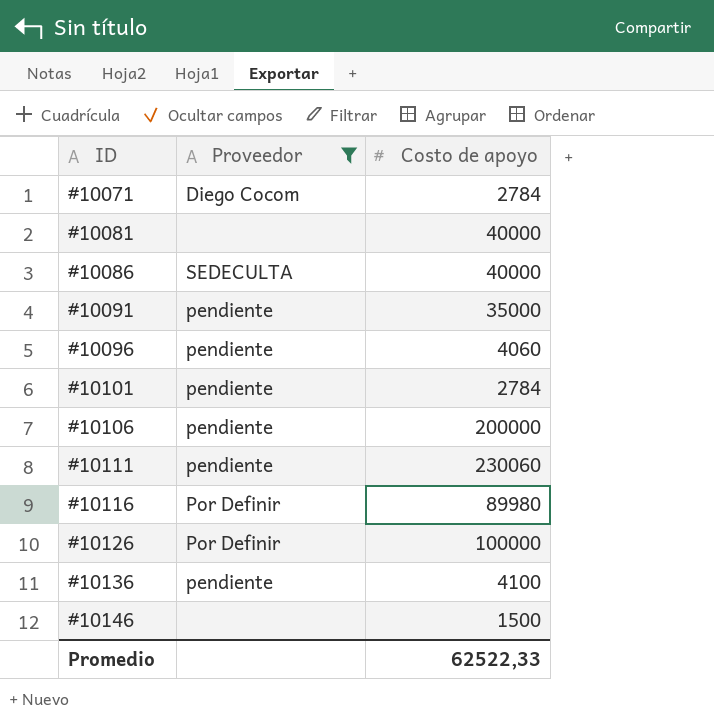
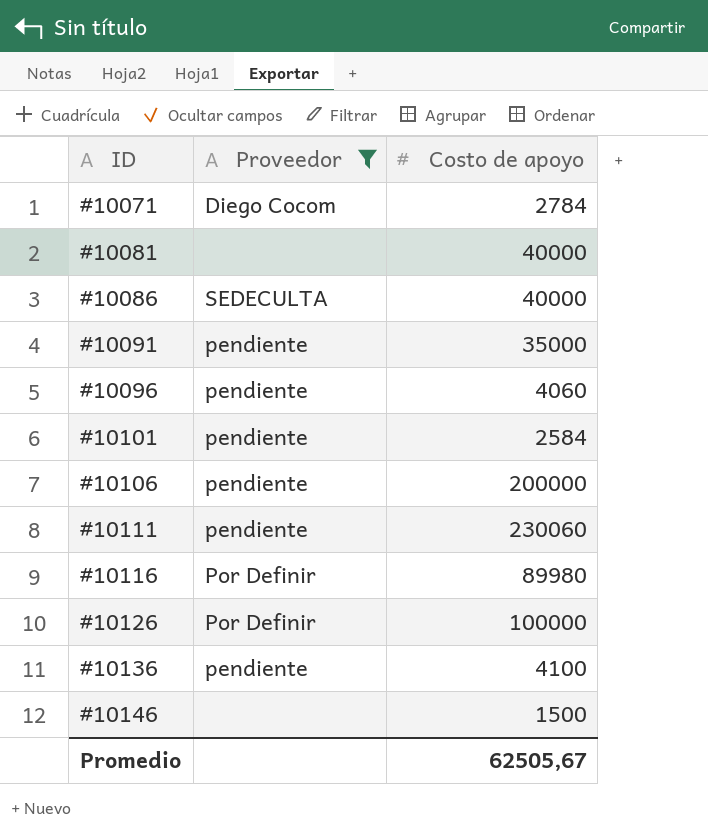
#10101 | Costo de apoyo: 2784 -> 2584
Promedio | Costo de apoyo: 62522,33 -> 62505,67

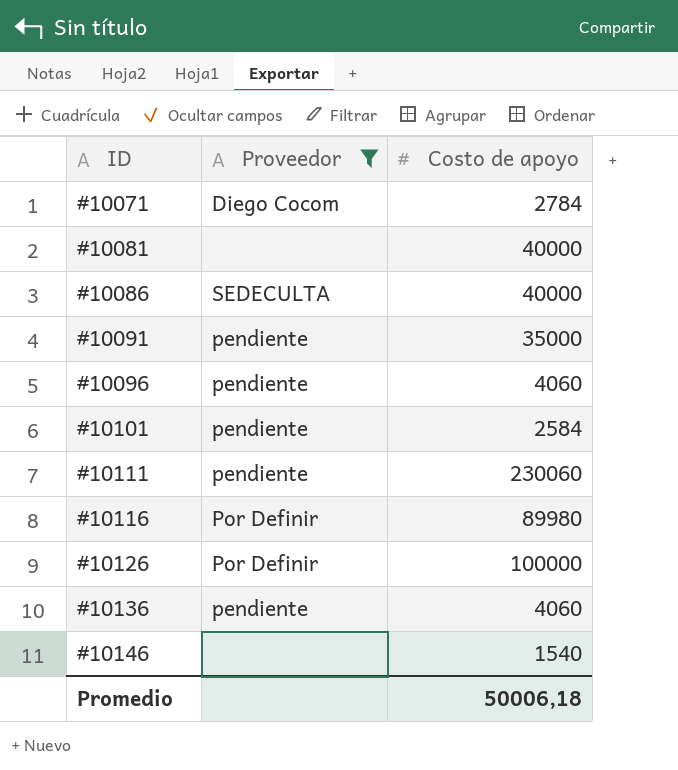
row #10106: pendiente | 200000 -> none
#10136 | Costo de apoyo: 4100 -> 4060
#10146 | Costo de apoyo: 1500 -> 1540
Promedio | Costo de apoyo: 62505,67 -> 50006,18

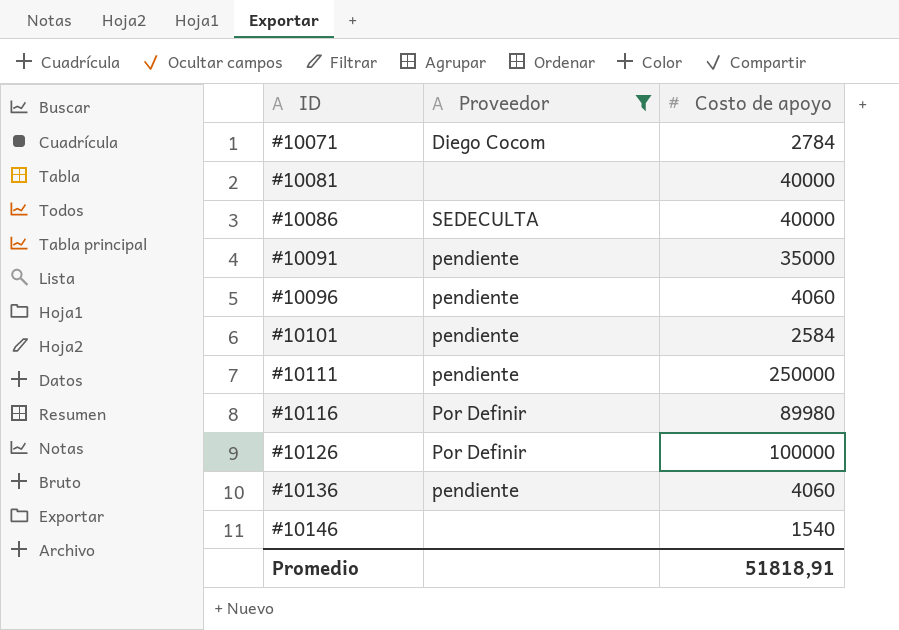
#10111 | Costo de apoyo: 230060 -> 250000
Promedio | Costo de apoyo: 50006,18 -> 51818,91

